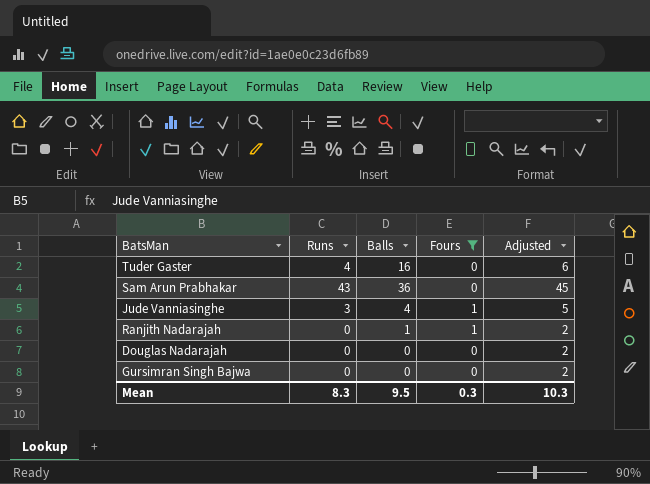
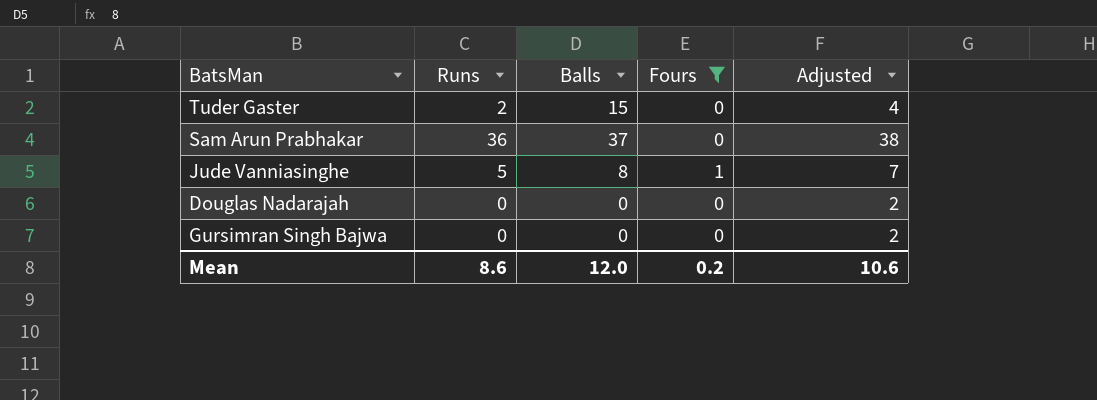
row Ranjith Nadarajah: 0 | 1 | 1 | 2 -> none
Tuder Gaster | Runs: 4 -> 2
Tuder Gaster | Balls: 16 -> 15
Tuder Gaster | Adjusted: 6 -> 4
Sam Arun Prabhakar | Runs: 43 -> 36
Sam Arun Prabhakar | Balls: 36 -> 37
Sam Arun Prabhakar | Adjusted: 45 -> 38
Jude Vanniasinghe | Runs: 3 -> 5
Jude Vanniasinghe | Balls: 4 -> 8
Jude Vanniasinghe | Adjusted: 5 -> 7
Mean | Runs: 8.3 -> 8.6
Mean | Balls: 9.5 -> 12.0
Mean | Fours: 0.3 -> 0.2
Mean | Adjusted: 10.3 -> 10.6

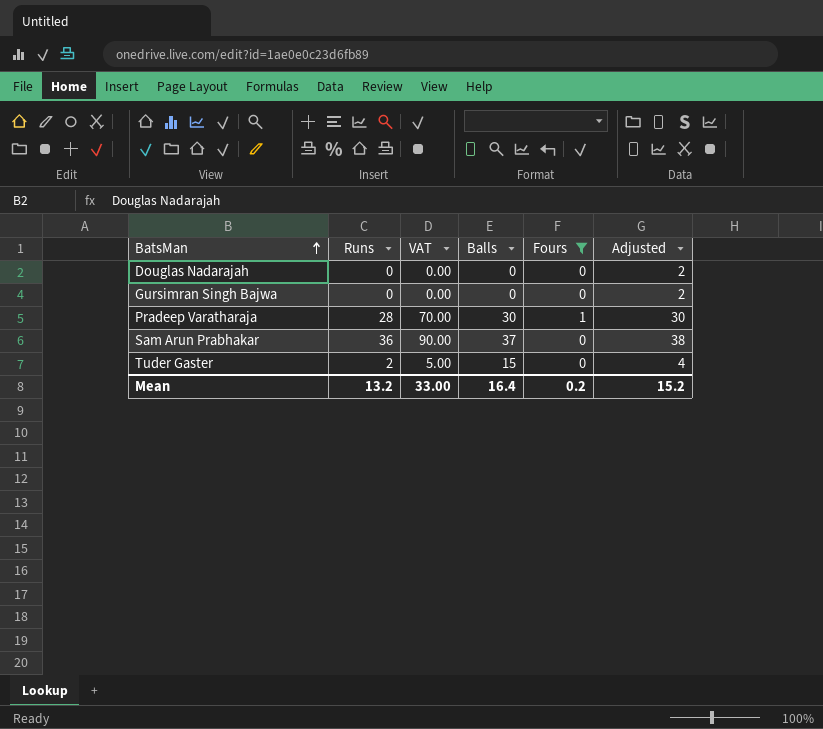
row order: none -> BatsMan ascending
column VAT | formula: none -> [Runs] * 2.5
row Jude Vanniasinghe: 5 | 8 | 1 | 7 -> none
row Pradeep Varatharaja: none -> 28 | 70.00 | 30 | 1 | 30
Mean | Runs: 8.6 -> 13.2
Mean | Balls: 12.0 -> 16.4
Mean | Adjusted: 10.6 -> 15.2

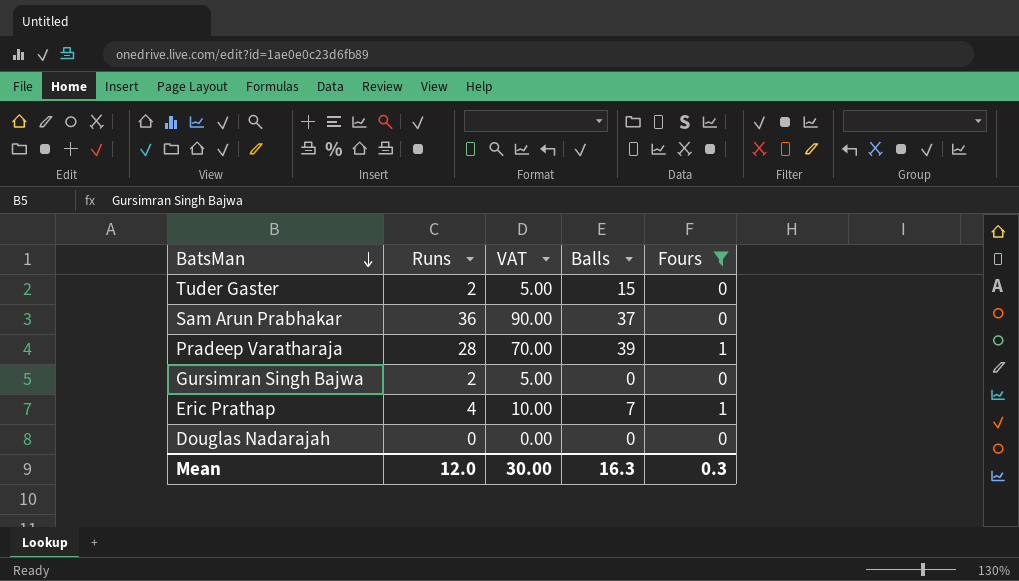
row order: BatsMan ascending -> BatsMan descending
column Adjusted | formula: [Runs] + 2 -> none
Pradeep Varatharaja | Balls: 30 -> 39
Gursimran Singh Bajwa | Runs: 0 -> 2
Gursimran Singh Bajwa | VAT: 0.00 -> 5.00
row Eric Prathap: none -> 4 | 10.00 | 7 | 1
Mean | Runs: 13.2 -> 12.0
Mean | VAT: 33.00 -> 30.00
Mean | Balls: 16.4 -> 16.3
Mean | Fours: 0.2 -> 0.3

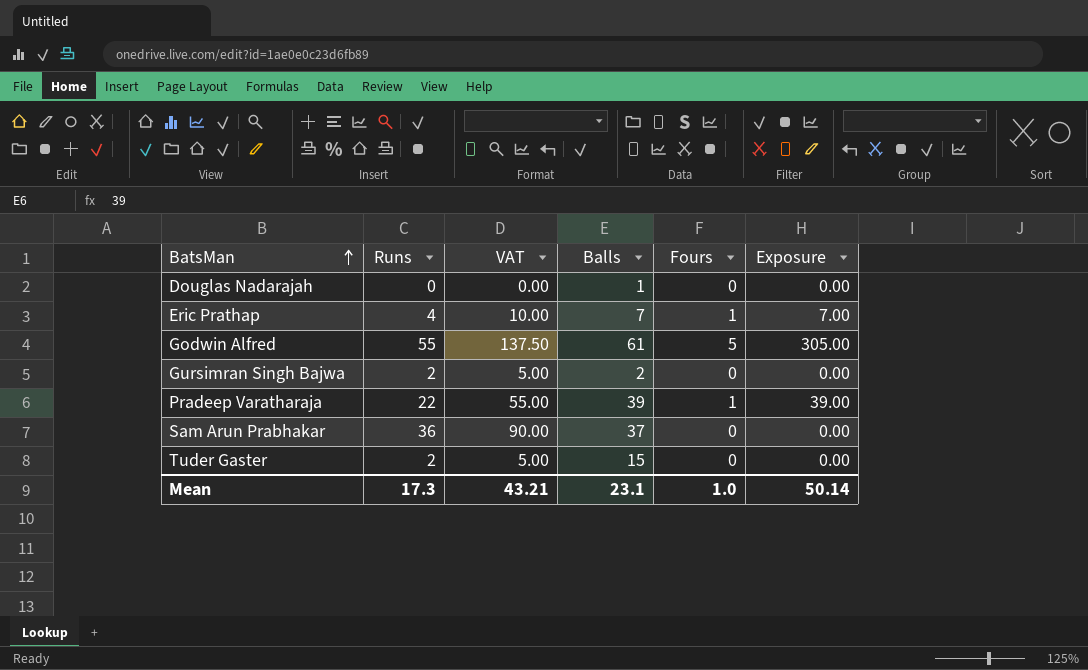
filter: Fours != 5 -> none
row order: BatsMan descending -> BatsMan ascending
column Exposure | formula: none -> [Balls] * [Fours]
Douglas Nadarajah | Balls: 0 -> 1
Gursimran Singh Bajwa | Balls: 0 -> 2
Pradeep Varatharaja | Runs: 28 -> 22
Pradeep Varatharaja | VAT: 70.00 -> 55.00
Mean | Runs: 12.0 -> 17.3
Mean | VAT: 30.00 -> 43.21
Mean | Balls: 16.3 -> 23.1
Mean | Fours: 0.3 -> 1.0

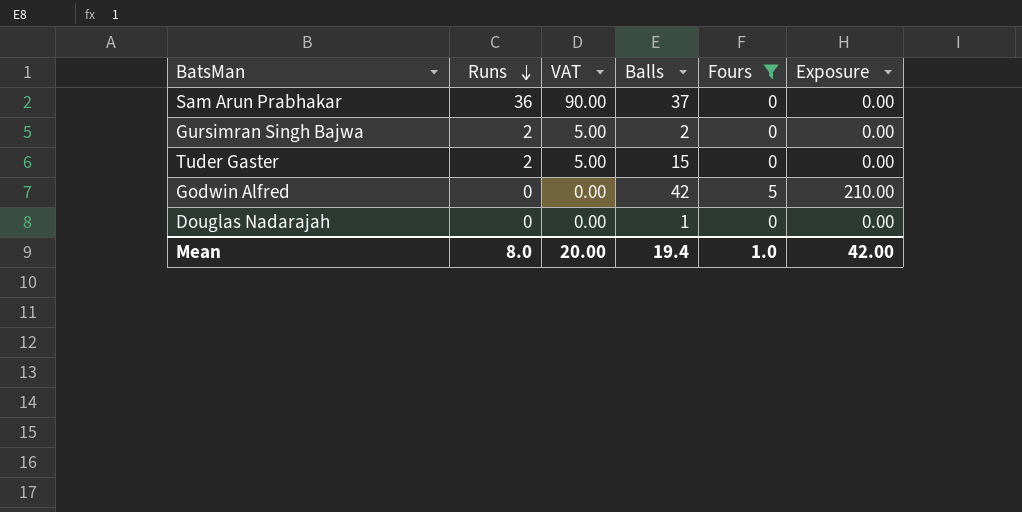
filter: none -> Fours != 1
row order: BatsMan ascending -> Runs descending
Godwin Alfred | Runs: 55 -> 0
Godwin Alfred | VAT: 137.50 -> 0.00
Godwin Alfred | Balls: 61 -> 42
Godwin Alfred | Exposure: 305.00 -> 210.00
Mean | Runs: 17.3 -> 8.0
Mean | VAT: 43.21 -> 20.00
Mean | Balls: 23.1 -> 19.4
Mean | Exposure: 50.14 -> 42.00

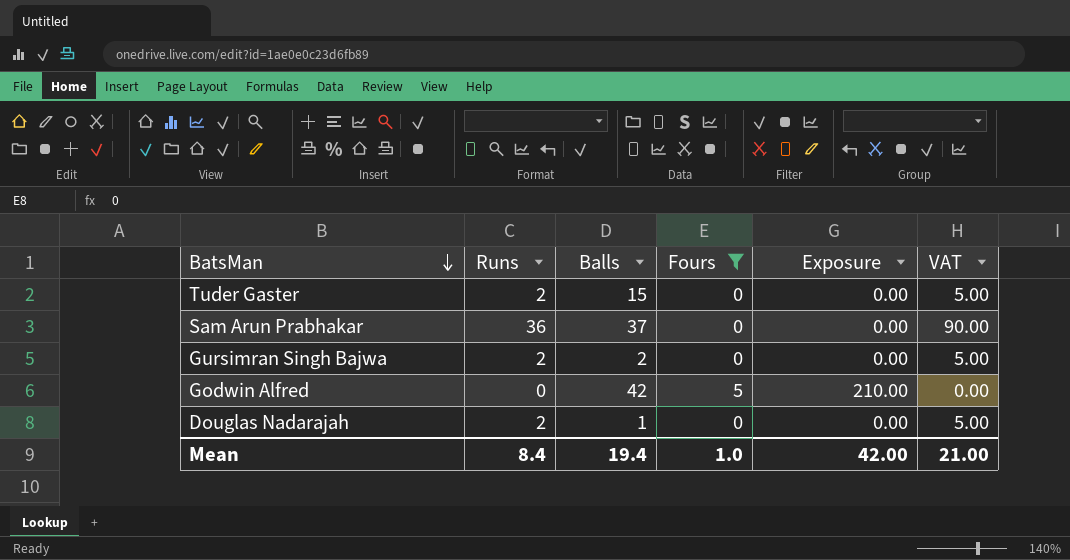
row order: Runs descending -> BatsMan descending
column VAT | position: 3 -> 6
Douglas Nadarajah | Runs: 0 -> 2
Douglas Nadarajah | VAT: 0.00 -> 5.00
Mean | Runs: 8.0 -> 8.4
Mean | VAT: 20.00 -> 21.00

